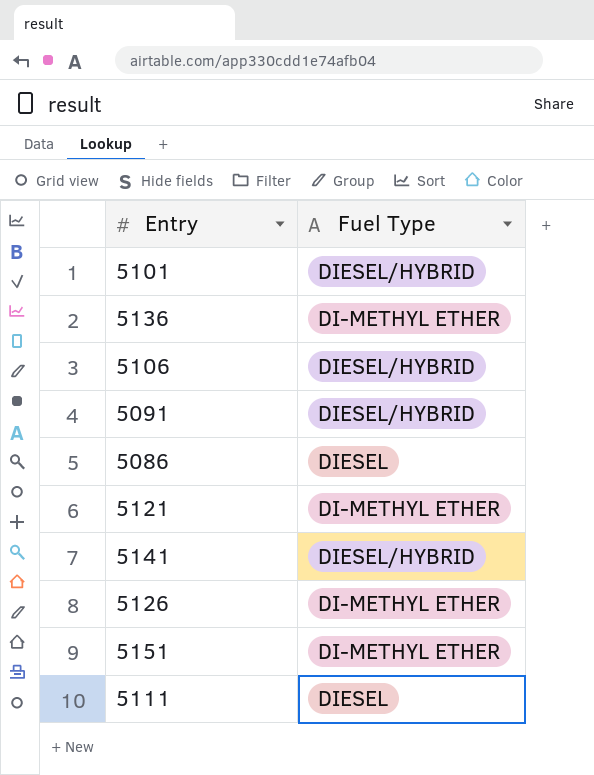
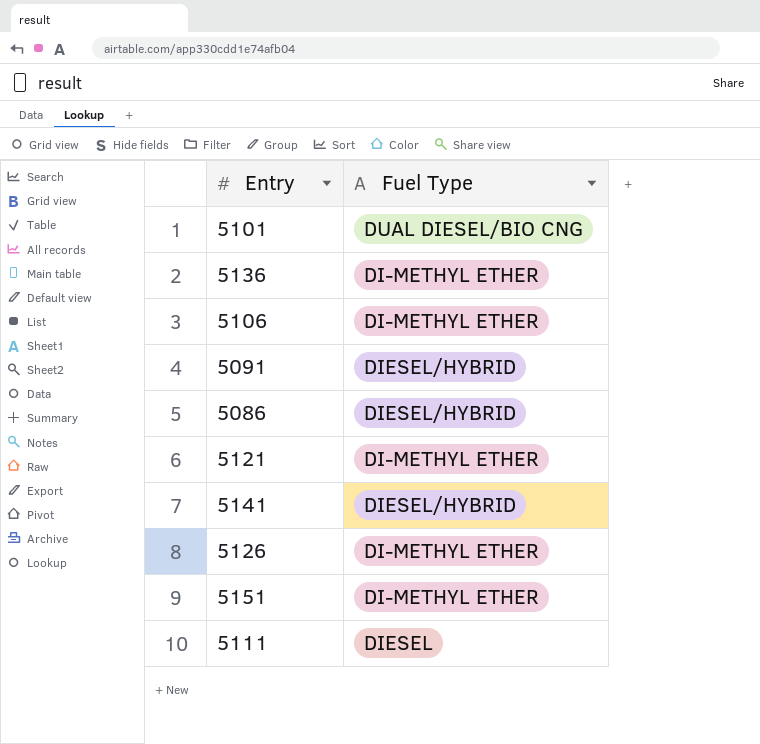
5101 | Fuel Type: DIESEL/HYBRID -> DUAL DIESEL/BIO CNG
5106 | Fuel Type: DIESEL/HYBRID -> DI-METHYL ETHER
5086 | Fuel Type: DIESEL -> DIESEL/HYBRID

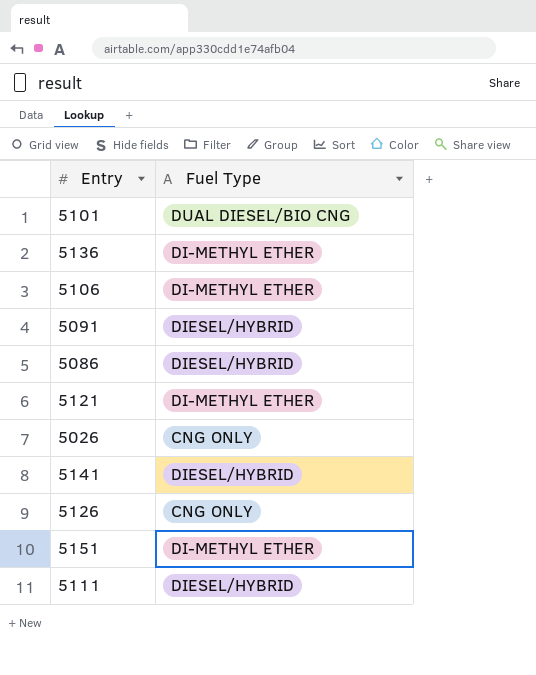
row 5026: none -> CNG ONLY
5126 | Fuel Type: DI-METHYL ETHER -> CNG ONLY
5111 | Fuel Type: DIESEL -> DIESEL/HYBRID

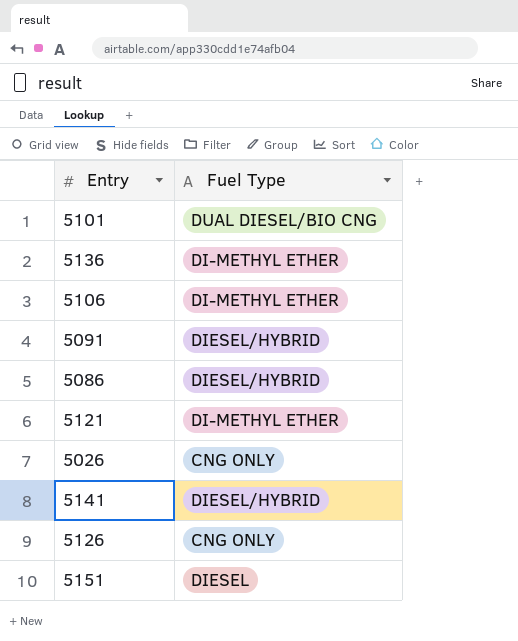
row 5111: DIESEL/HYBRID -> none
5151 | Fuel Type: DI-METHYL ETHER -> DIESEL

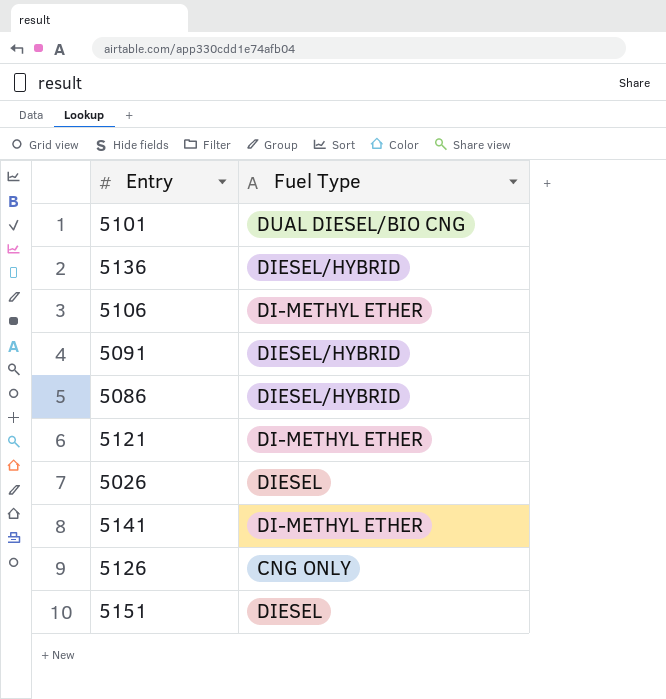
5136 | Fuel Type: DI-METHYL ETHER -> DIESEL/HYBRID
5026 | Fuel Type: CNG ONLY -> DIESEL
5141 | Fuel Type: DIESEL/HYBRID -> DI-METHYL ETHER

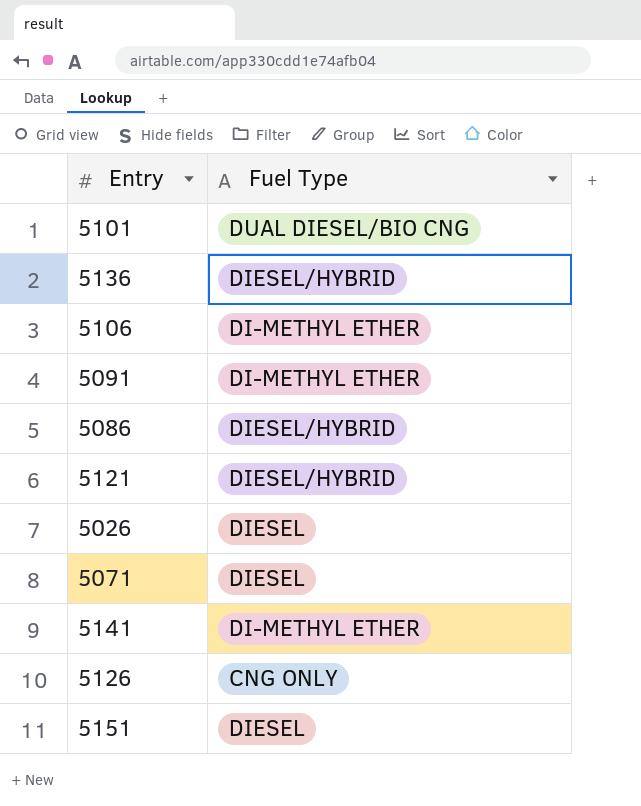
5091 | Fuel Type: DIESEL/HYBRID -> DI-METHYL ETHER
5121 | Fuel Type: DI-METHYL ETHER -> DIESEL/HYBRID
row 5071: none -> DIESEL

